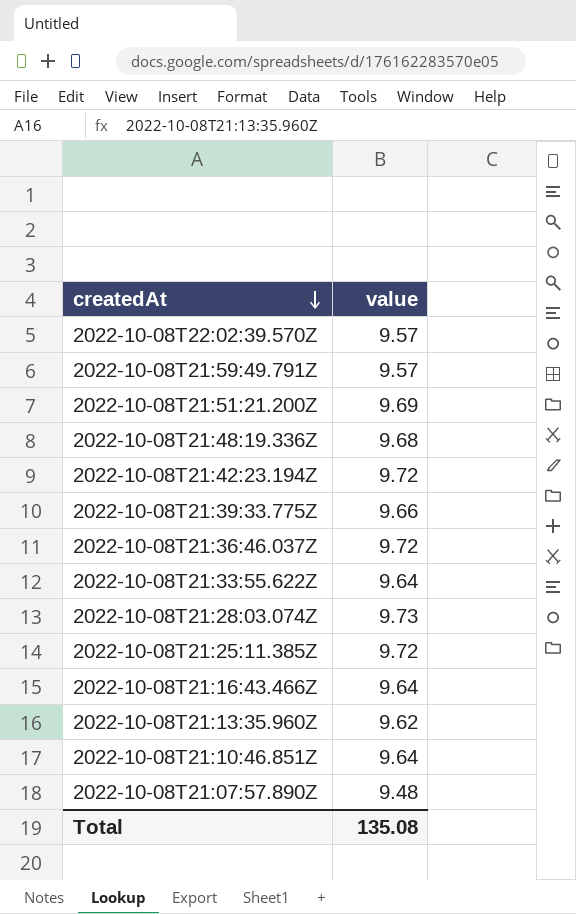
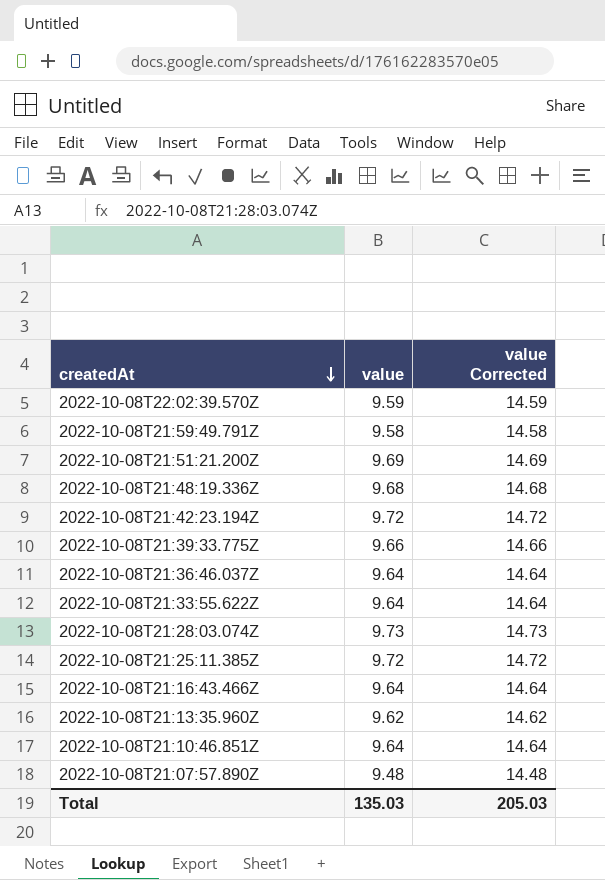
column value Corrected | formula: none -> [value] + 5
2022-10-08T22:02:39.570Z | value: 9.57 -> 9.59
2022-10-08T21:59:49.791Z | value: 9.57 -> 9.58
2022-10-08T21:36:46.037Z | value: 9.72 -> 9.64
Total | value: 135.08 -> 135.03

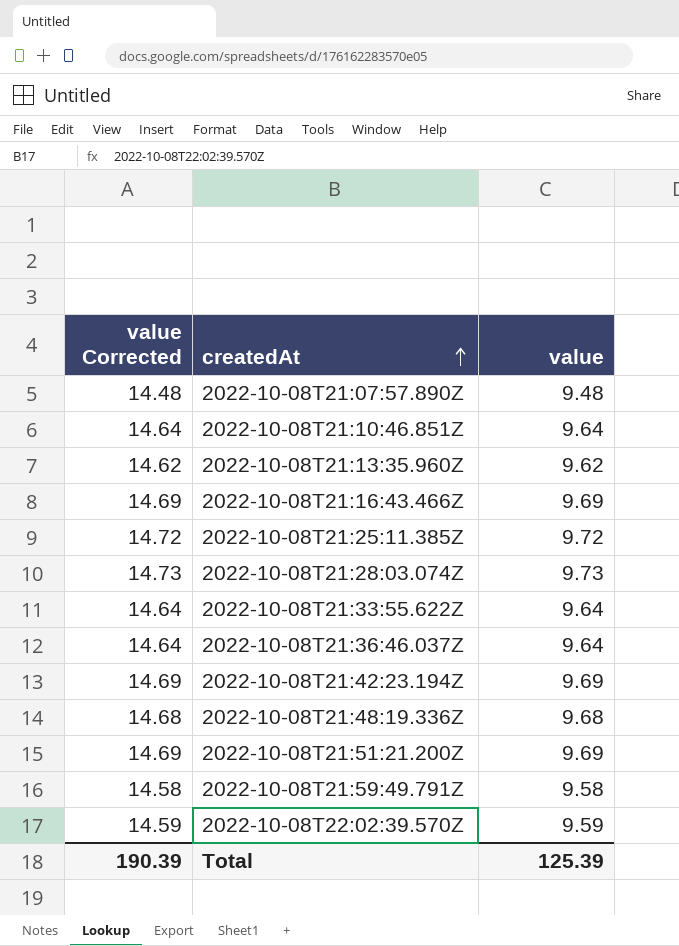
row order: createdAt descending -> createdAt ascending
column value Corrected | position: 3 -> 1
row 2022-10-08T21:39:33.775Z: 9.66 | 14.66 -> none
2022-10-08T21:16:43.466Z | value Corrected: 14.64 -> 14.69
2022-10-08T21:16:43.466Z | value: 9.64 -> 9.69
2022-10-08T21:42:23.194Z | value Corrected: 14.72 -> 14.69
2022-10-08T21:42:23.194Z | value: 9.72 -> 9.69
Total | value Corrected: 205.03 -> 190.39
Total | value: 135.03 -> 125.39

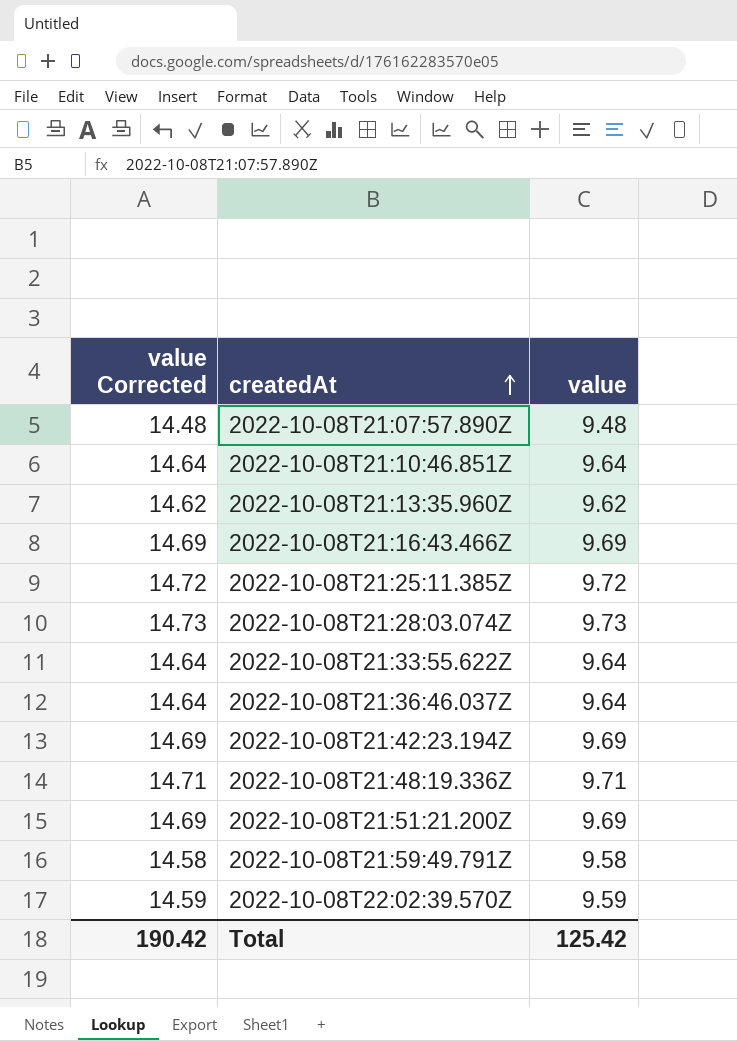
2022-10-08T21:48:19.336Z | value Corrected: 14.68 -> 14.71
2022-10-08T21:48:19.336Z | value: 9.68 -> 9.71
Total | value Corrected: 190.39 -> 190.42
Total | value: 125.39 -> 125.42

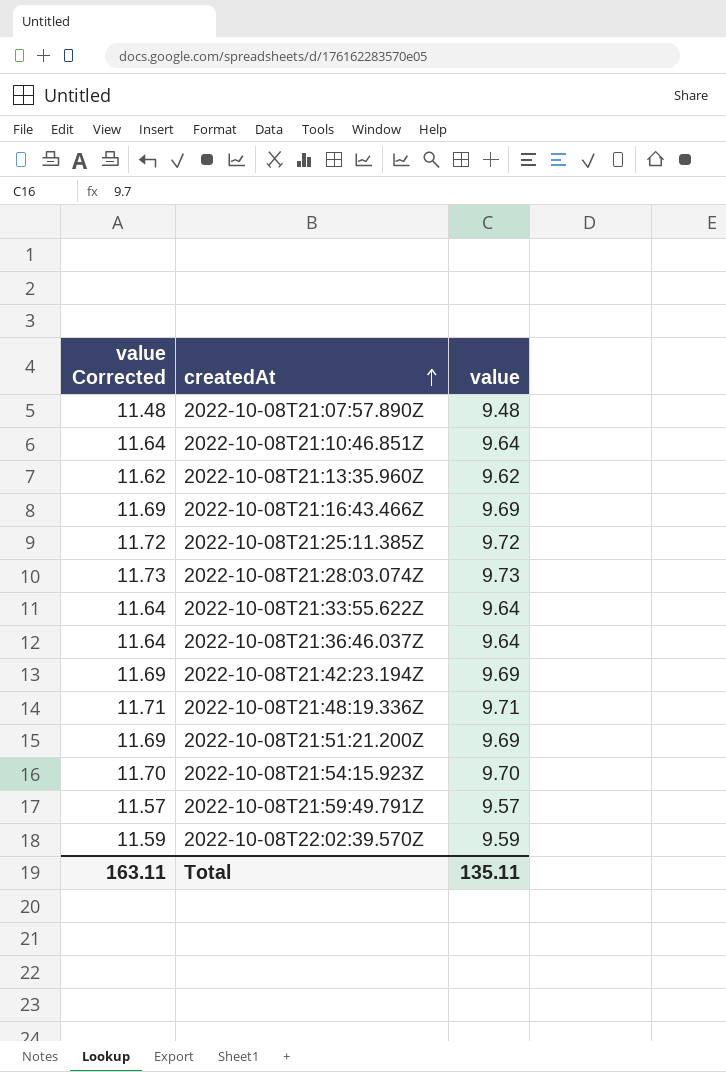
column value Corrected | formula: [value] + 5 -> [value] + 2
row 2022-10-08T21:54:15.923Z: none -> 11.70 | 9.70
2022-10-08T21:59:49.791Z | value: 9.58 -> 9.57
Total | value Corrected: 190.42 -> 163.11
Total | value: 125.42 -> 135.11

